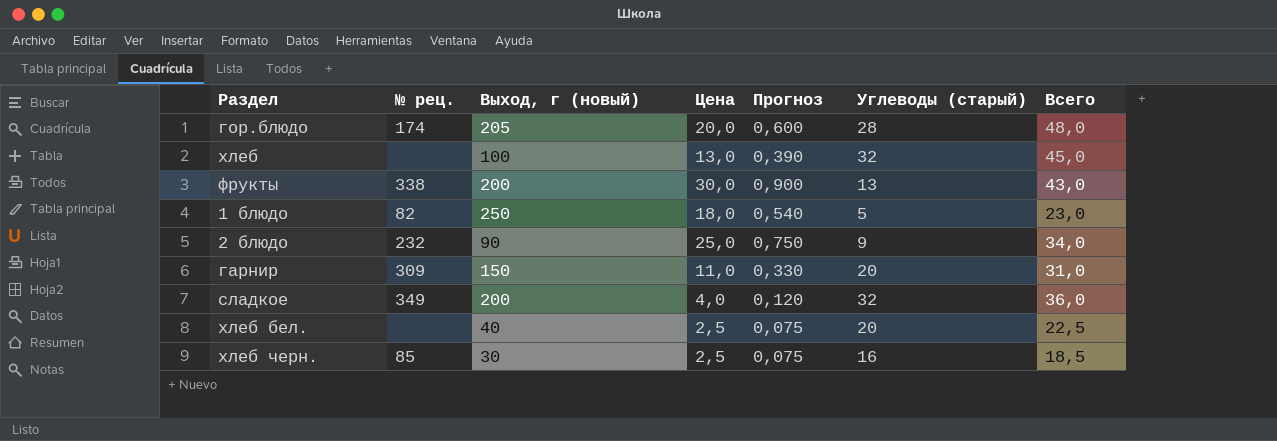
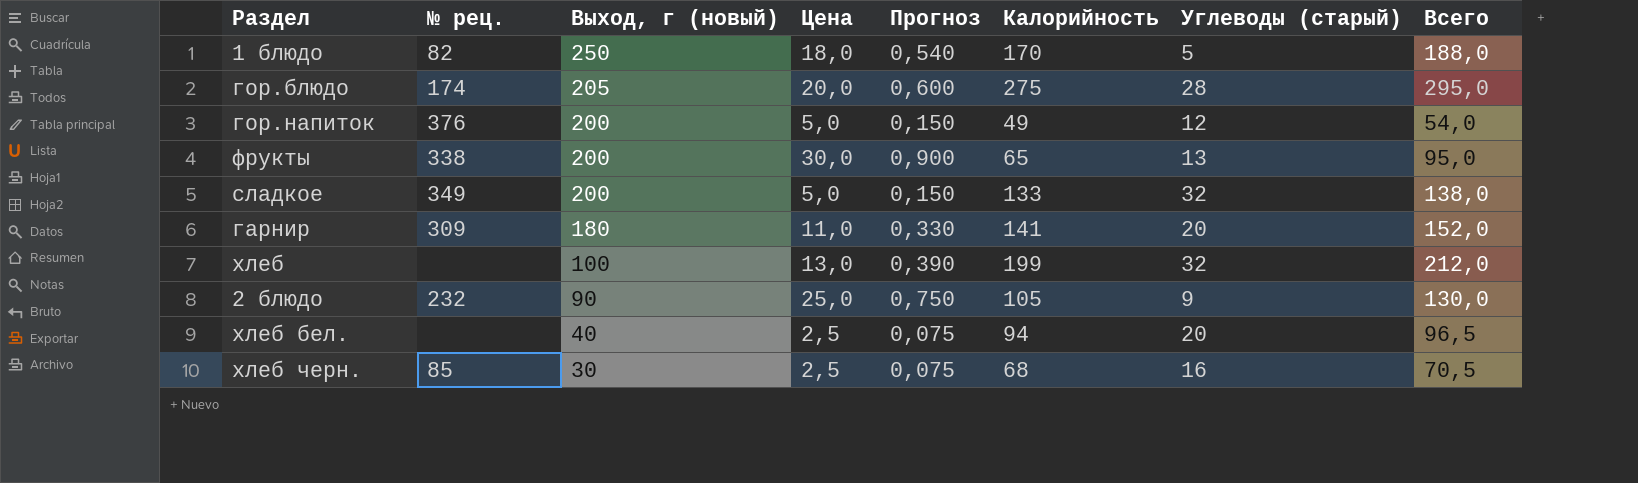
row order: none -> Выход, г (новый) descending
column Калорийность | position: none -> 6
column Всего | formula: [Цена] + [Углеводы (старый)] -> [Цена] + [Калорийность]
row гор.напиток: none -> 376 | 200 | 5,0 | 0,150 | 49 | 12 | 54,0
сладкое | Цена: 4,0 -> 5,0
сладкое | Прогноз: 0,120 -> 0,150
гарнир | Выход, г (новый): 150 -> 180

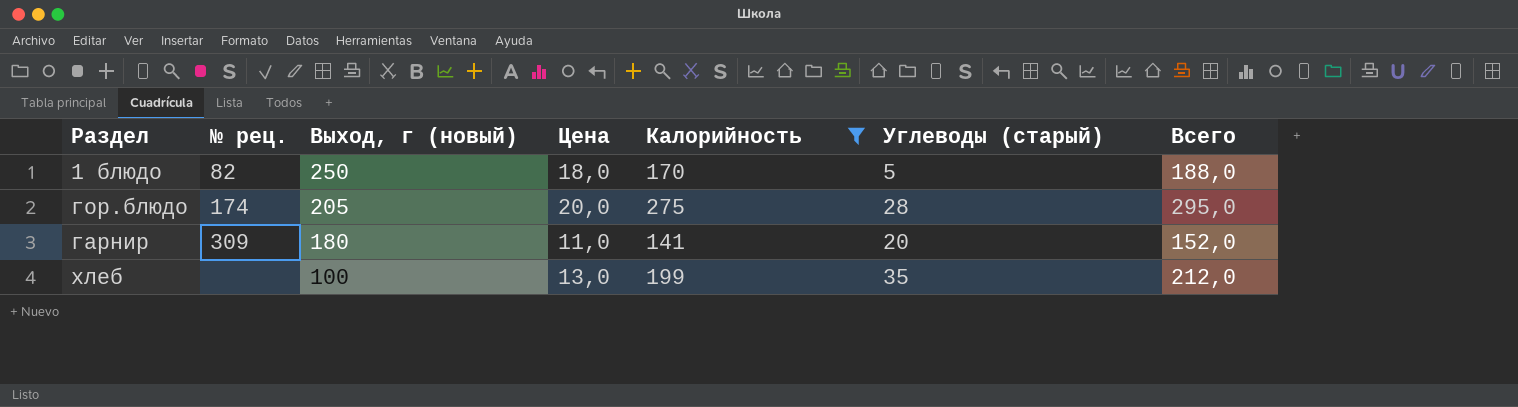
filter: none -> Калорийность >= 141
column Прогноз | formula: [Цена] * 0,03 -> none
хлеб | Углеводы (старый): 32 -> 35

